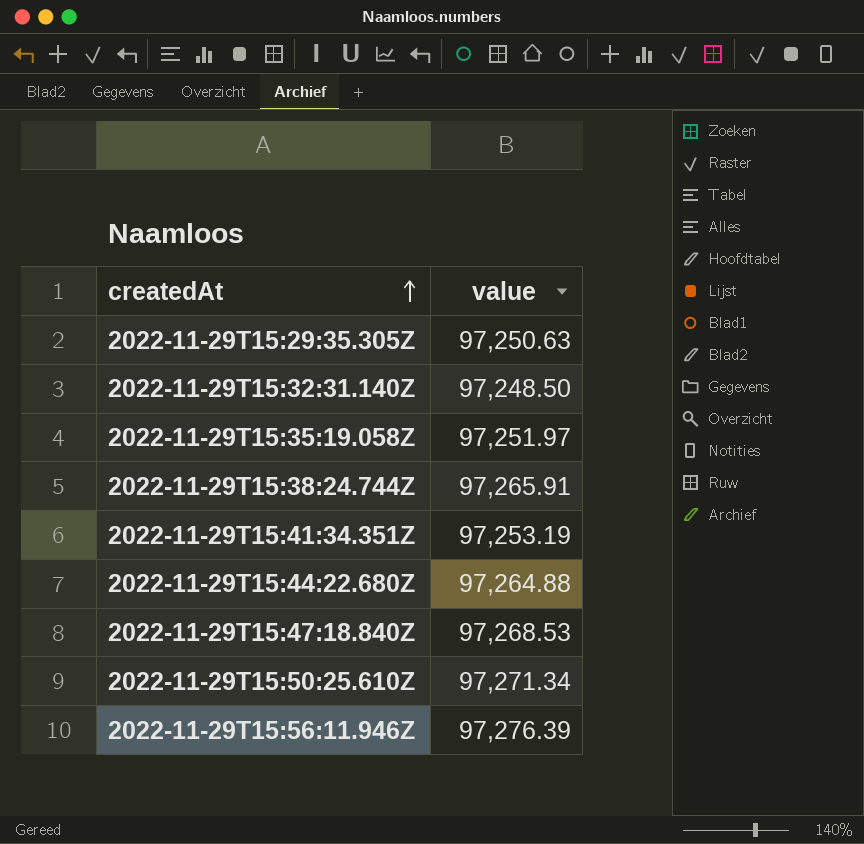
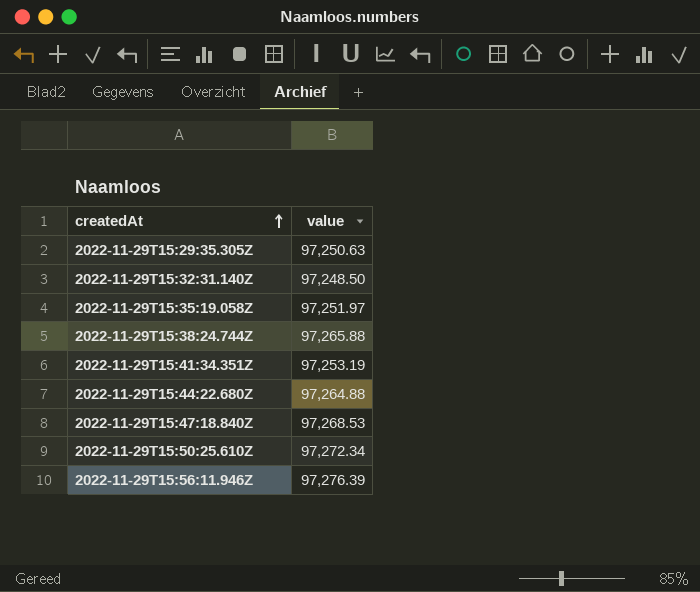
2022-11-29T15:38:24.744Z | value: 97,265.91 -> 97,265.88
2022-11-29T15:50:25.610Z | value: 97,271.34 -> 97,272.34

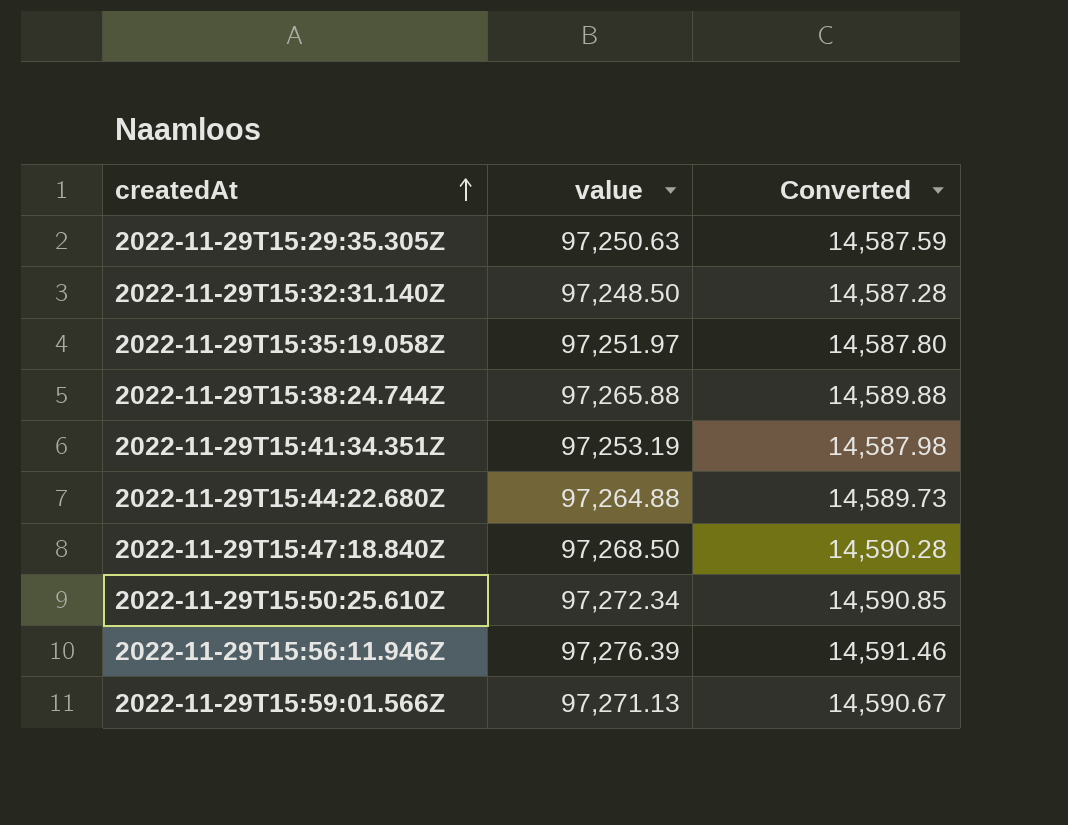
column Converted | formula: none -> [value] * 0.15
2022-11-29T15:47:18.840Z | value: 97,268.53 -> 97,268.50
row 2022-11-29T15:59:01.566Z: none -> 97,271.13 | 14,590.67

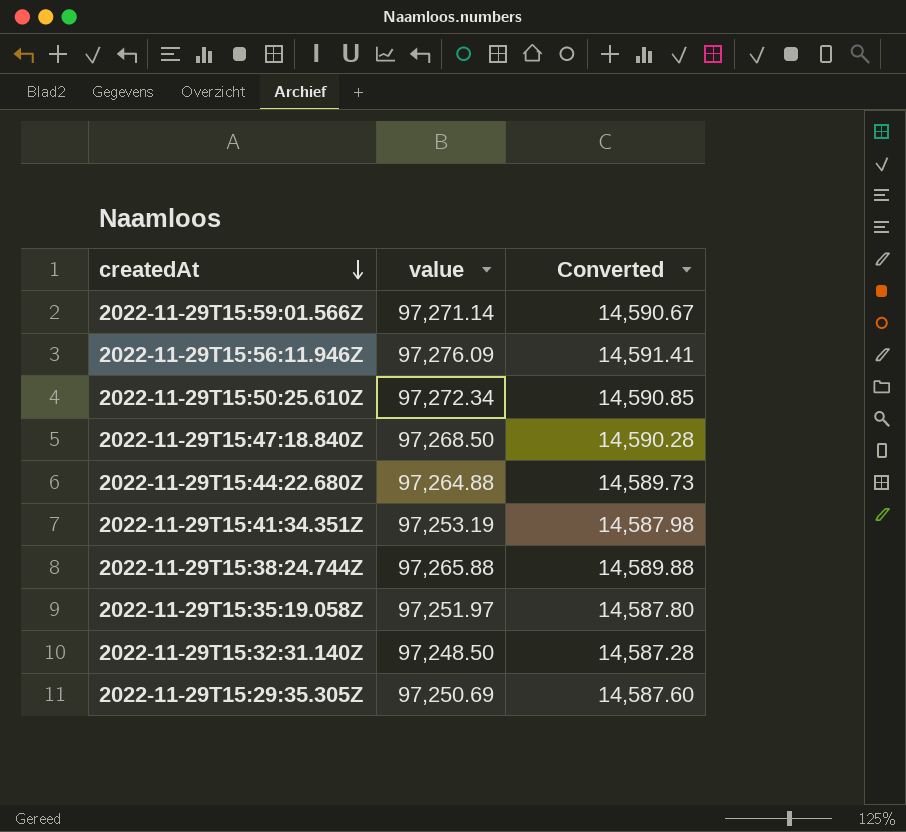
row order: createdAt ascending -> createdAt descending
2022-11-29T15:59:01.566Z | value: 97,271.13 -> 97,271.14
2022-11-29T15:56:11.946Z | value: 97,276.39 -> 97,276.09
2022-11-29T15:56:11.946Z | Converted: 14,591.46 -> 14,591.41
2022-11-29T15:29:35.305Z | value: 97,250.63 -> 97,250.69
2022-11-29T15:29:35.305Z | Converted: 14,587.59 -> 14,587.60

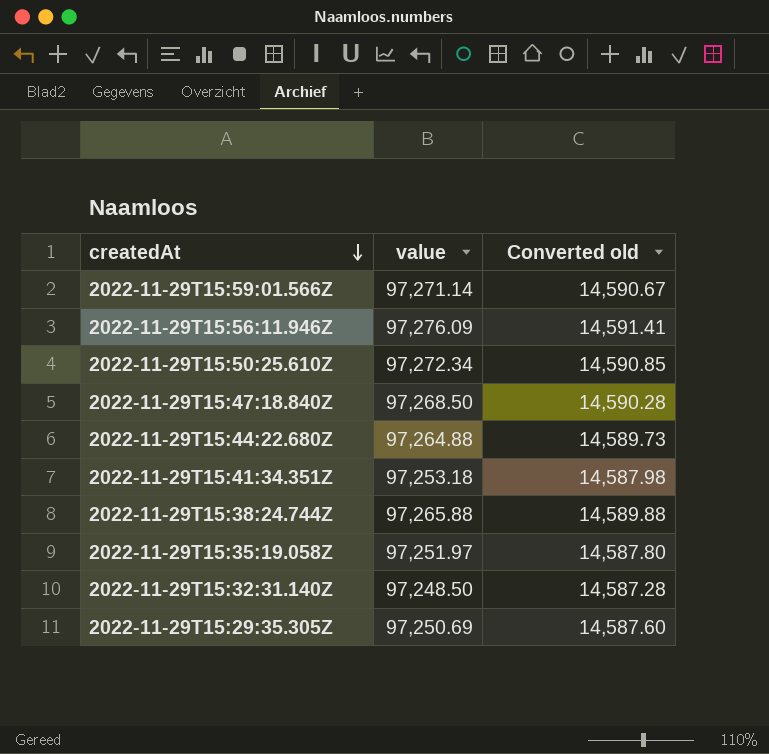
column name: Converted -> Converted old
2022-11-29T15:41:34.351Z | value: 97,253.19 -> 97,253.18

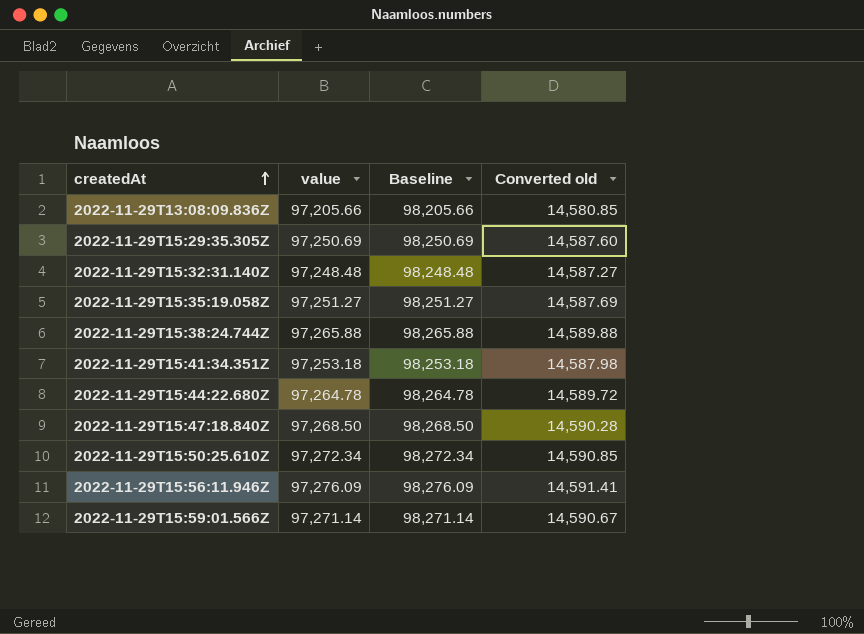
row order: createdAt descending -> createdAt ascending
column Baseline | formula: none -> [value] + 1000
row 2022-11-29T13:08:09.836Z: none -> 97,205.66 | 98,205.66 | 14,580.85
2022-11-29T15:32:31.140Z | value: 97,248.50 -> 97,248.48
2022-11-29T15:32:31.140Z | Converted old: 14,587.28 -> 14,587.27
2022-11-29T15:35:19.058Z | value: 97,251.97 -> 97,251.27
2022-11-29T15:35:19.058Z | Converted old: 14,587.80 -> 14,587.69
2022-11-29T15:44:22.680Z | value: 97,264.88 -> 97,264.78
2022-11-29T15:44:22.680Z | Converted old: 14,589.73 -> 14,589.72

